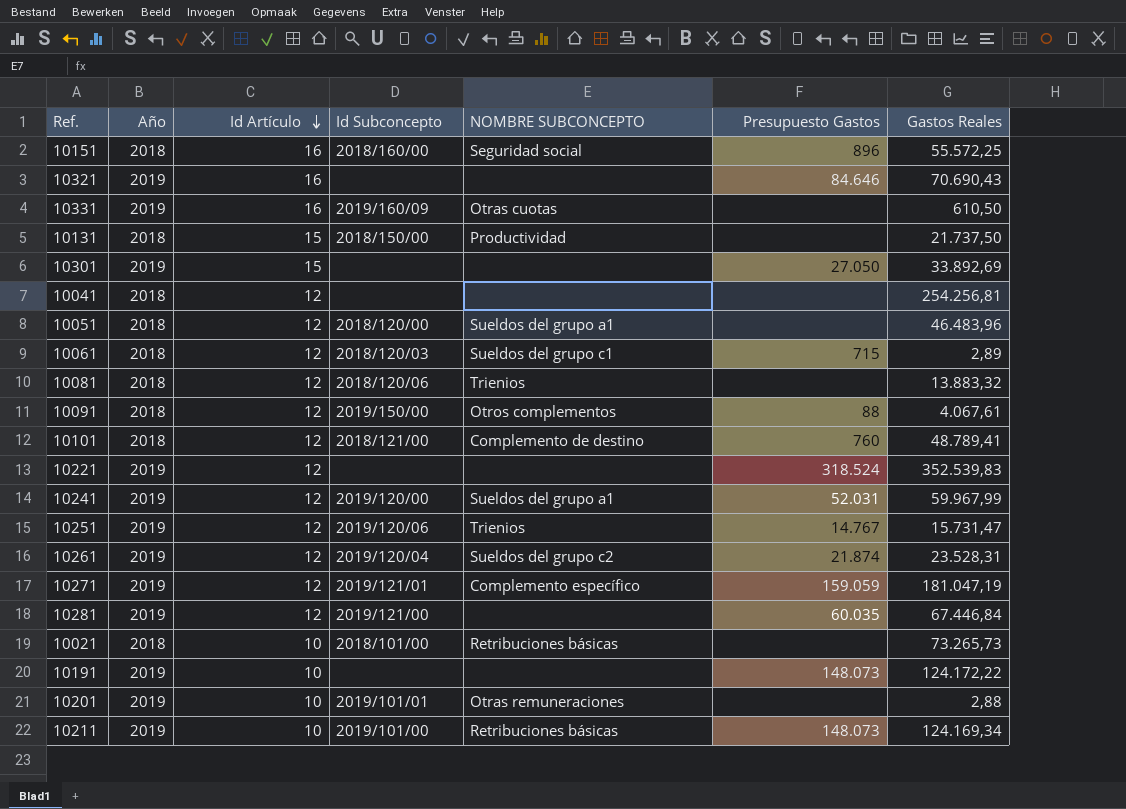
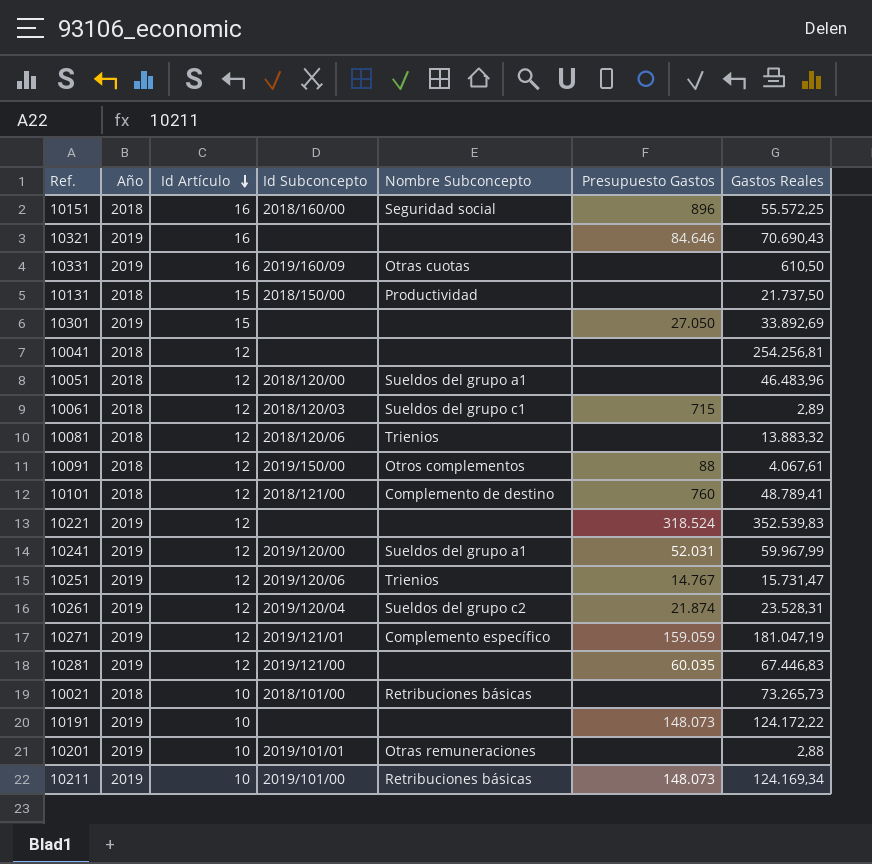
column name: NOMBRE SUBCONCEPTO -> Nombre Subconcepto
10281 | Gastos Reales: 67.446,84 -> 67.446,83

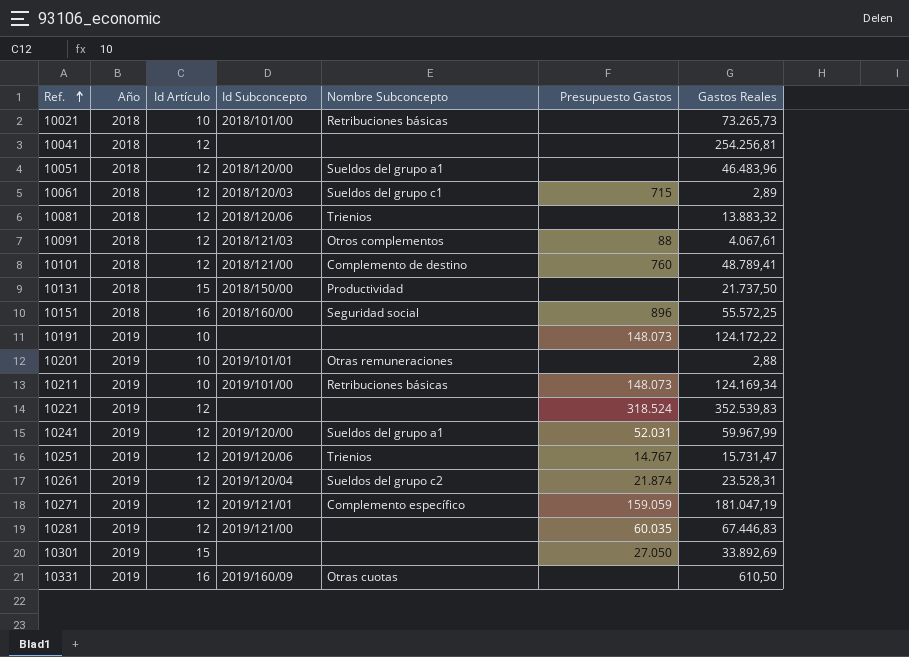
row order: Id Artículo descending -> Ref. ascending
row 10321: 2019 | 16 | none | none | 84.646 | 70.690,43 -> none
10091 | Id Subconcepto: 2019/150/00 -> 2018/121/03

